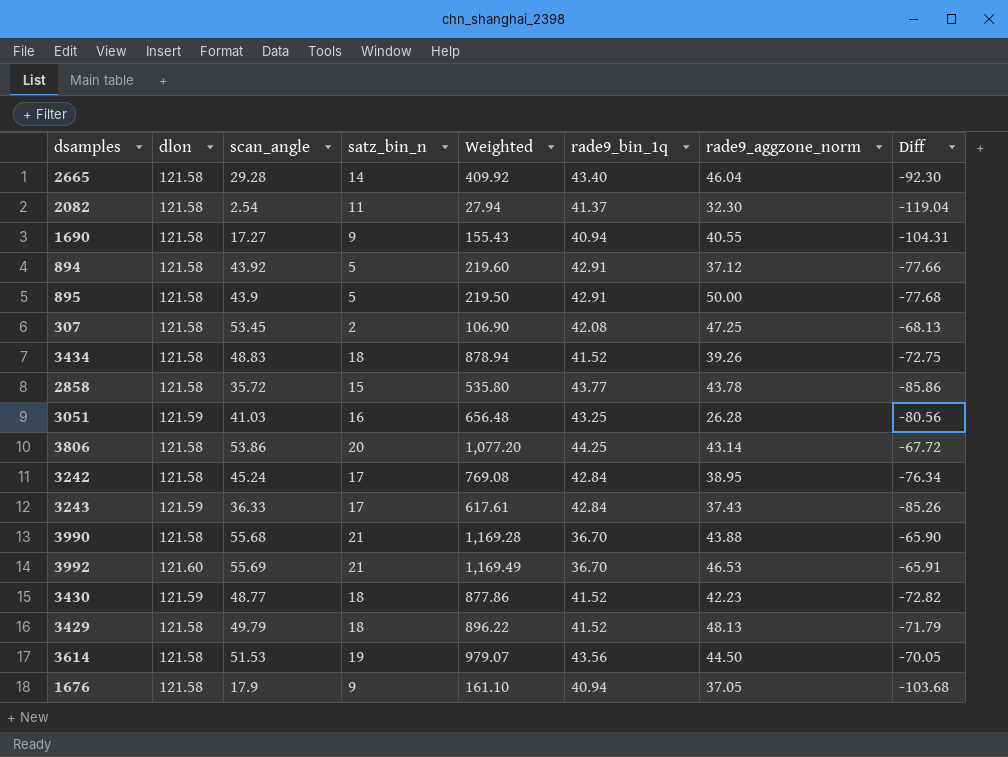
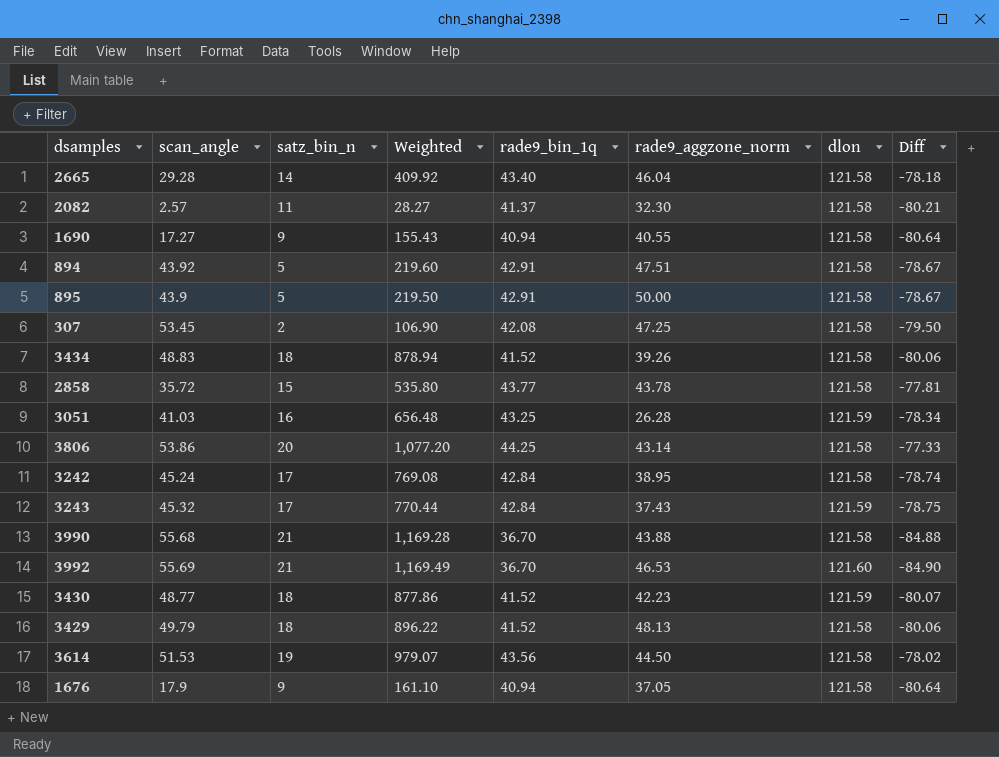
column dlon | position: 2 -> 7
column Diff | formula: [scan_angle] - [dlon] -> [rade9_bin_1q] - [dlon]
2082 | scan_angle: 2.54 -> 2.57
2082 | Weighted: 27.94 -> 28.27
894 | rade9_aggzone_norm: 37.12 -> 47.51
3243 | scan_angle: 36.33 -> 45.32
3243 | Weighted: 617.61 -> 770.44

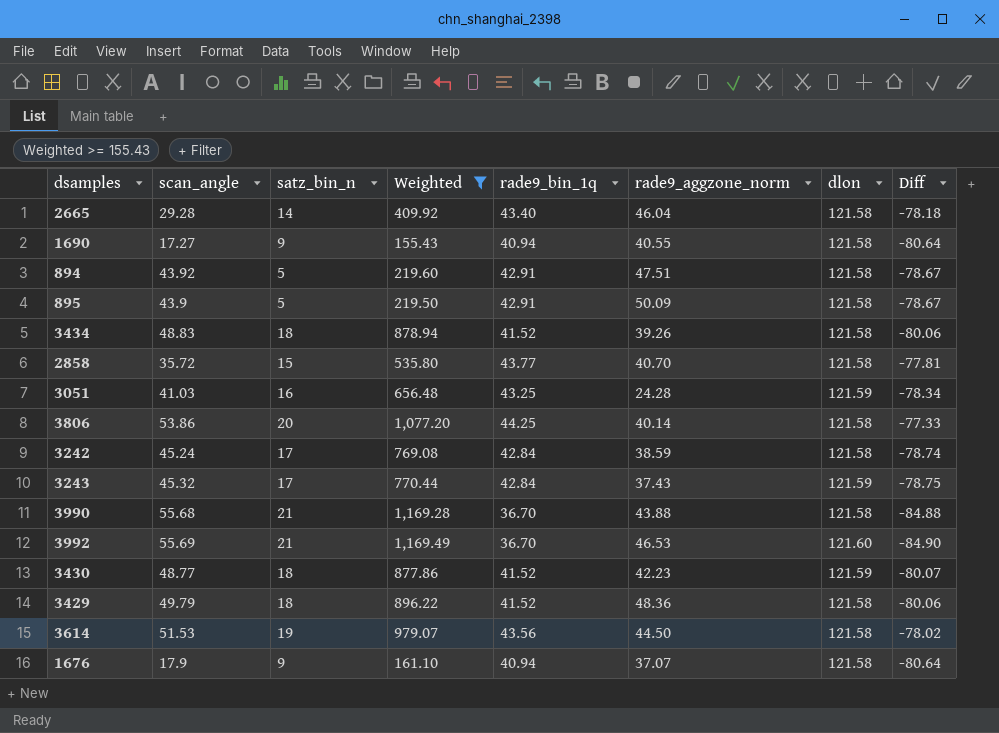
filter: none -> Weighted >= 155.43
895 | rade9_aggzone_norm: 50.00 -> 50.09
2858 | rade9_aggzone_norm: 43.78 -> 40.70
3051 | rade9_aggzone_norm: 26.28 -> 24.28
3806 | rade9_aggzone_norm: 43.14 -> 40.14
3242 | rade9_aggzone_norm: 38.95 -> 38.59
3429 | rade9_aggzone_norm: 48.13 -> 48.36
1676 | rade9_aggzone_norm: 37.05 -> 37.07

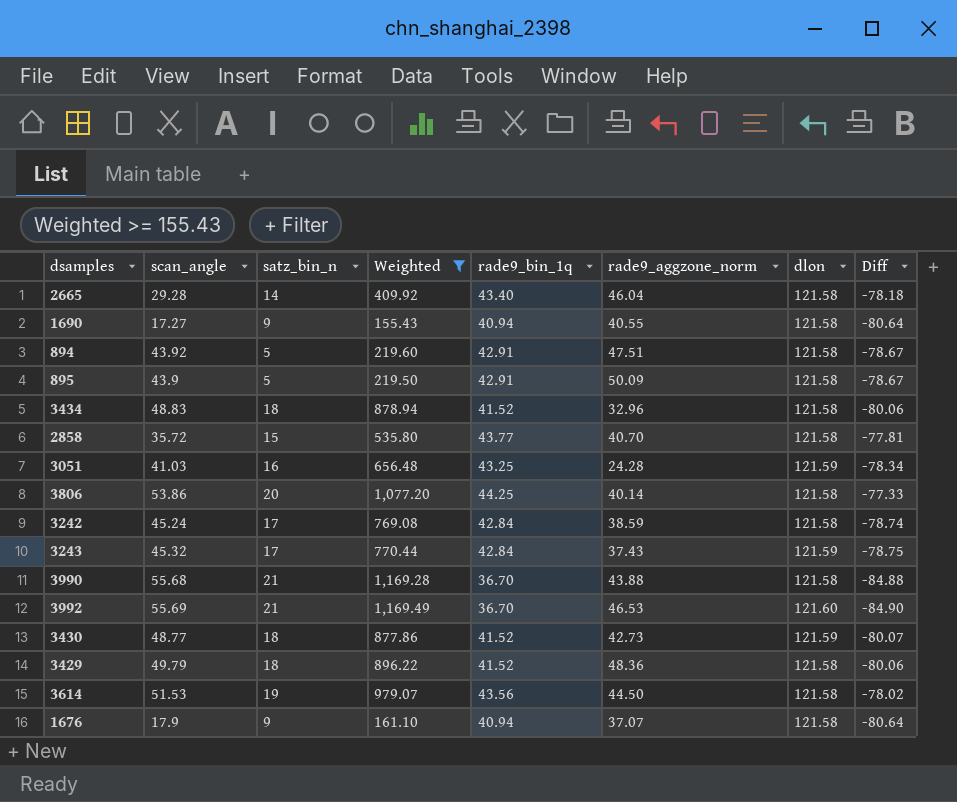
3434 | rade9_aggzone_norm: 39.26 -> 32.96
3430 | rade9_aggzone_norm: 42.23 -> 42.73

